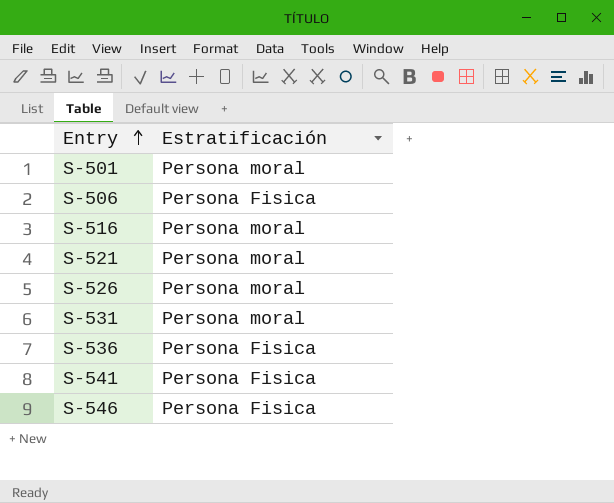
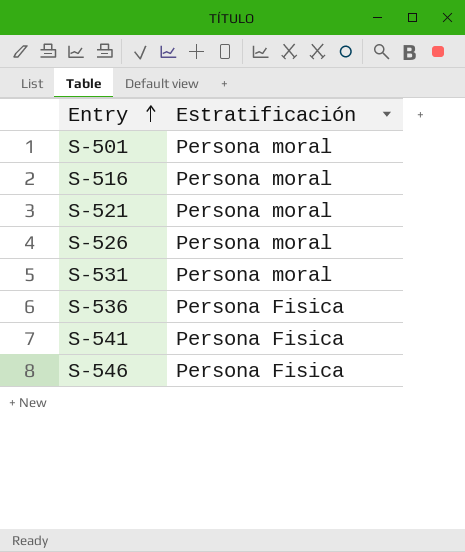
row S-506: Persona Fisica -> none

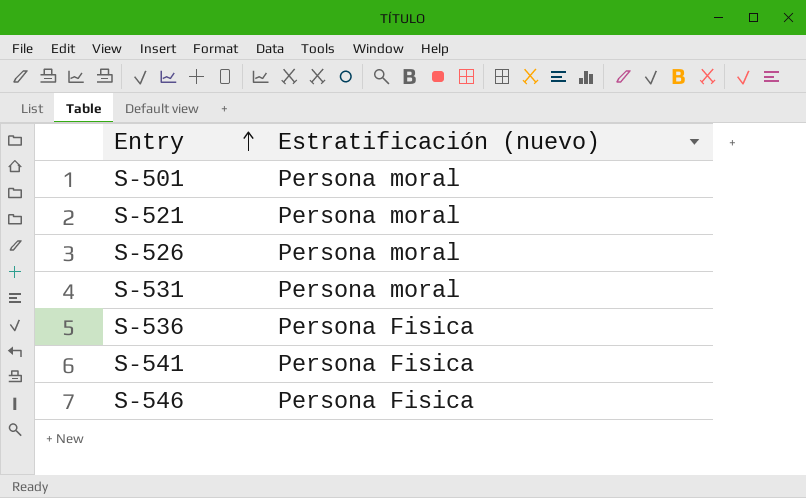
column name: Estratificación -> Estratificación (nuevo)
row S-516: Persona moral -> none

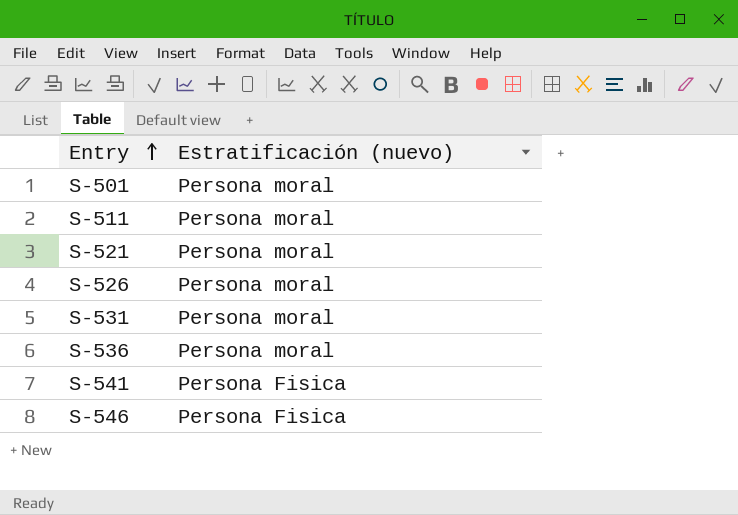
row S-511: none -> Persona moral
S-536 | Estratificación (nuevo): Persona Fisica -> Persona moral

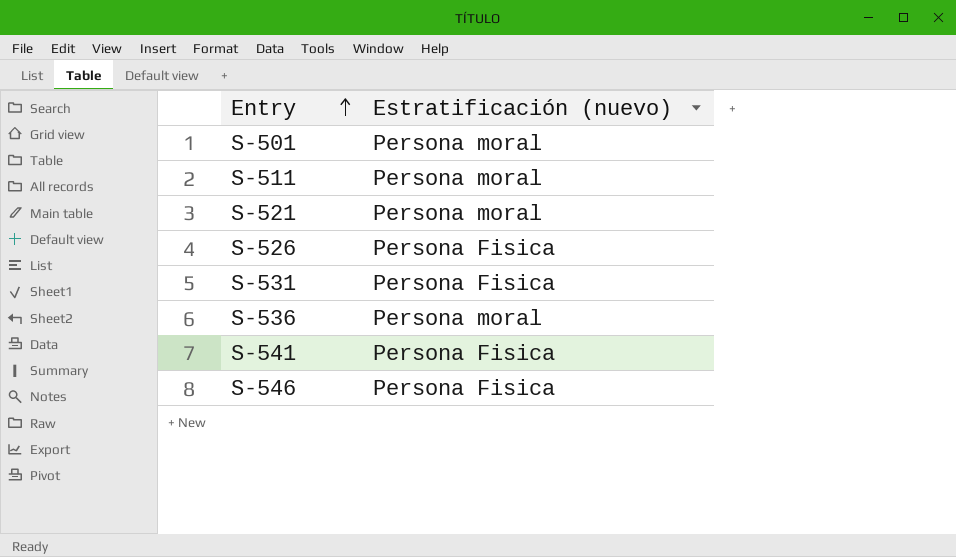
S-526 | Estratificación (nuevo): Persona moral -> Persona Fisica
S-531 | Estratificación (nuevo): Persona moral -> Persona Fisica

